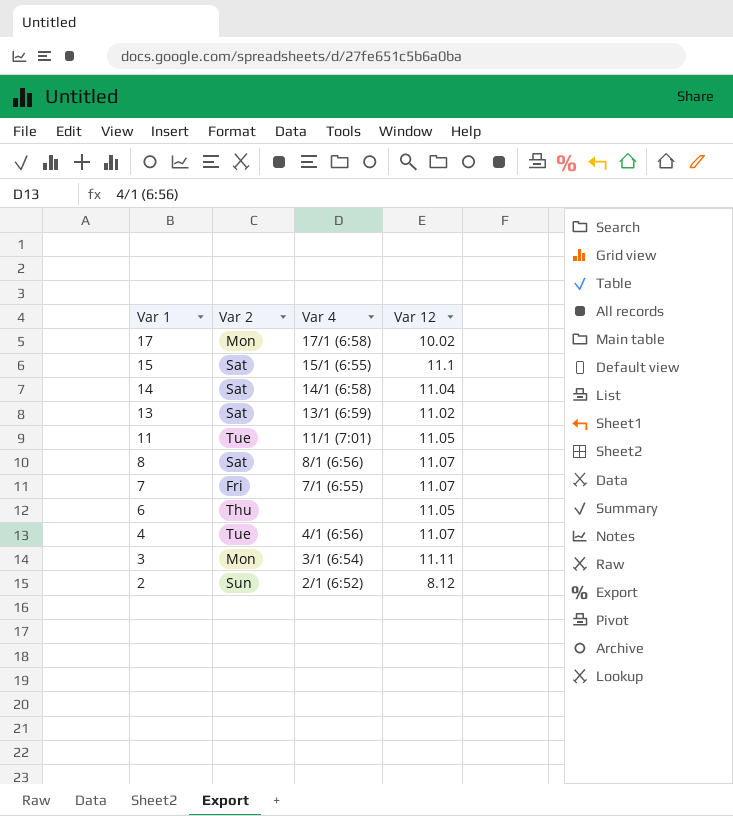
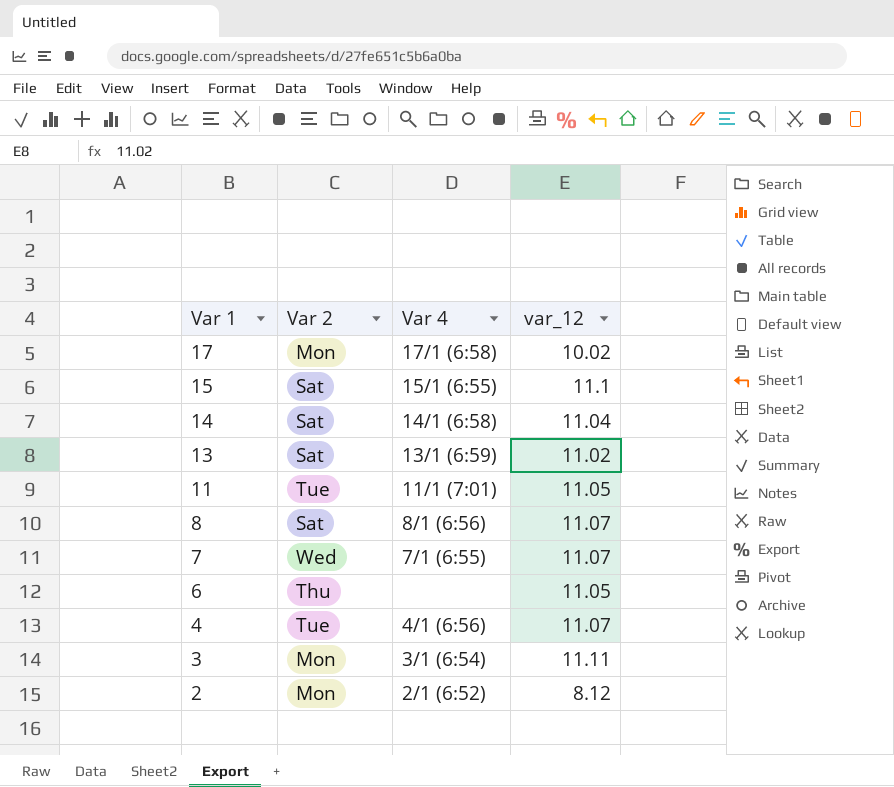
column name: Var 12 -> var_12
7 | Var 2: Fri -> Wed
2 | Var 2: Sun -> Mon

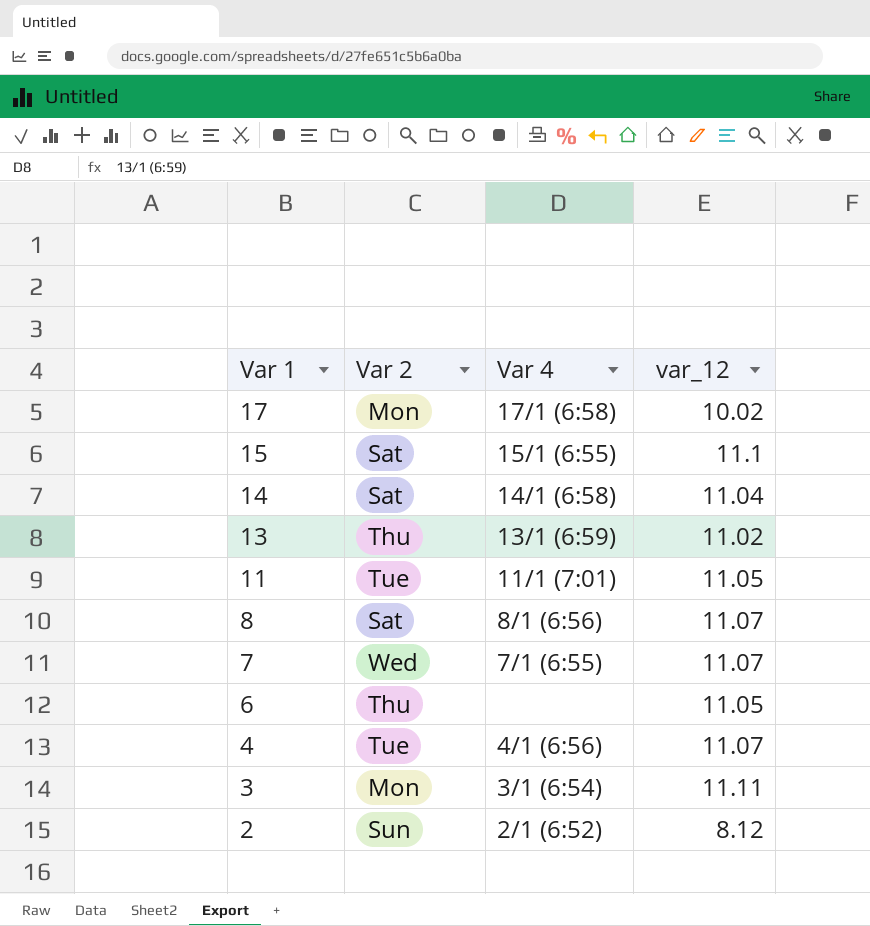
13 | Var 2: Sat -> Thu
2 | Var 2: Mon -> Sun

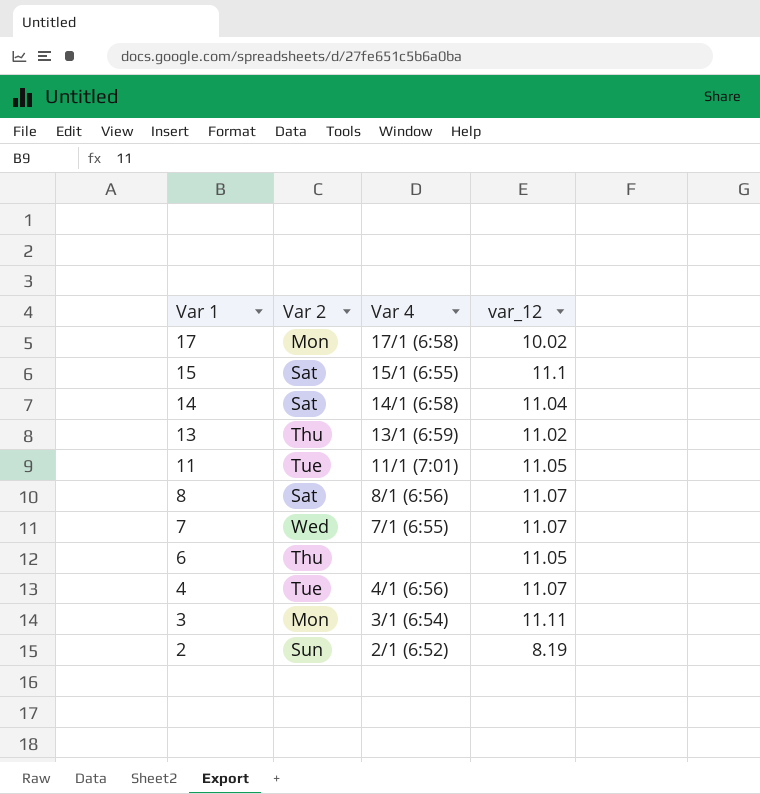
2 | var_12: 8.12 -> 8.19

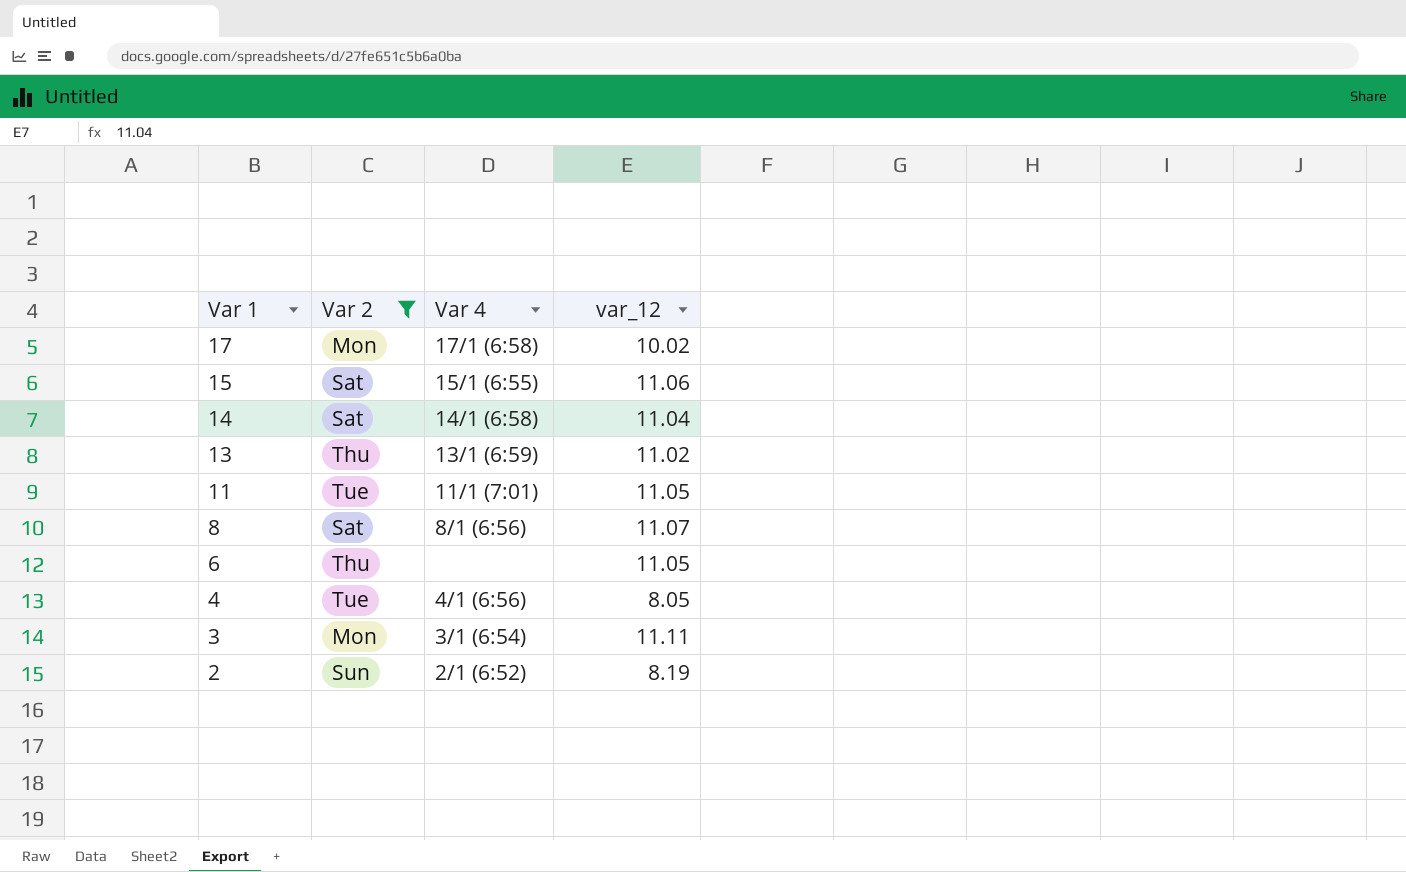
filter: none -> Var 2 != Wed
15 | var_12: 11.1 -> 11.06
4 | var_12: 11.07 -> 8.05

